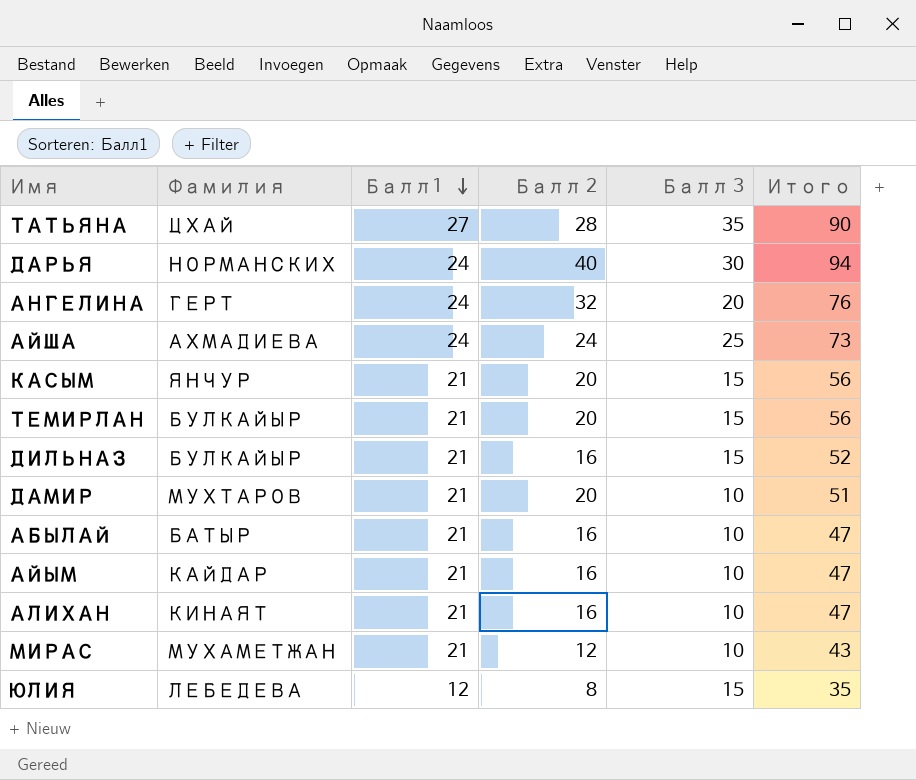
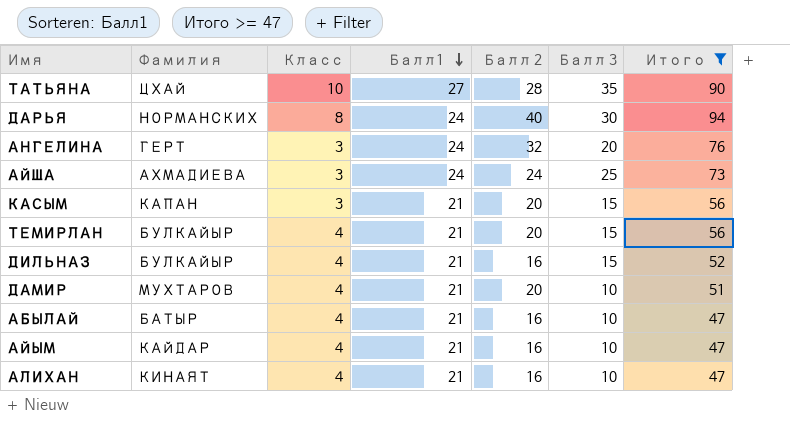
filter: none -> Итого >= 47
column Класс | position: none -> 3
КАСЫМ | Фамилия: ЯНЧУР -> КАПАН

